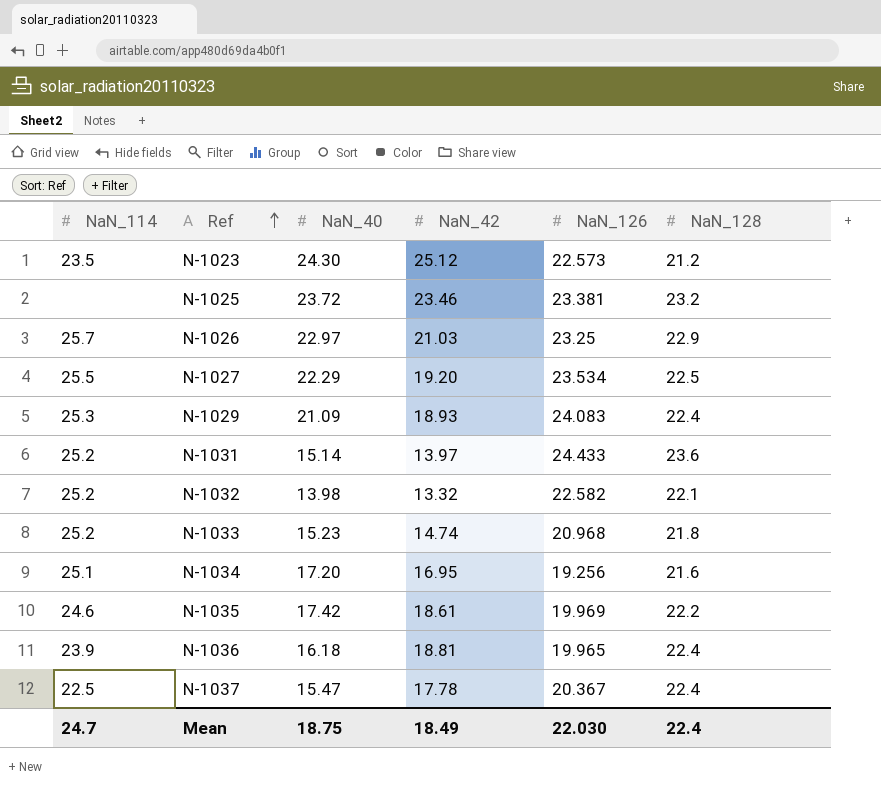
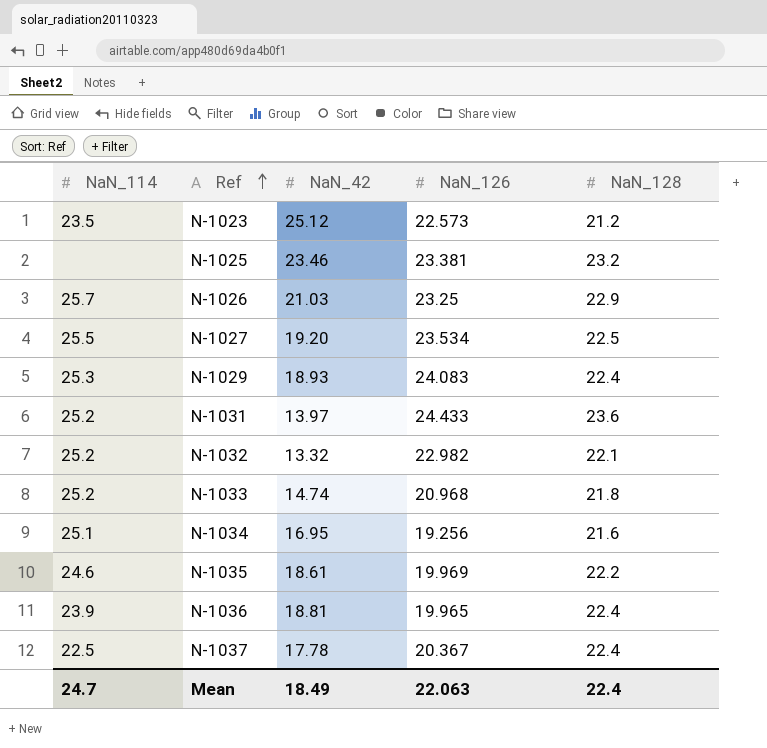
column NaN_40 | position: 3 -> none
N-1032 | NaN_126: 22.582 -> 22.982
Mean | NaN_126: 22.030 -> 22.063

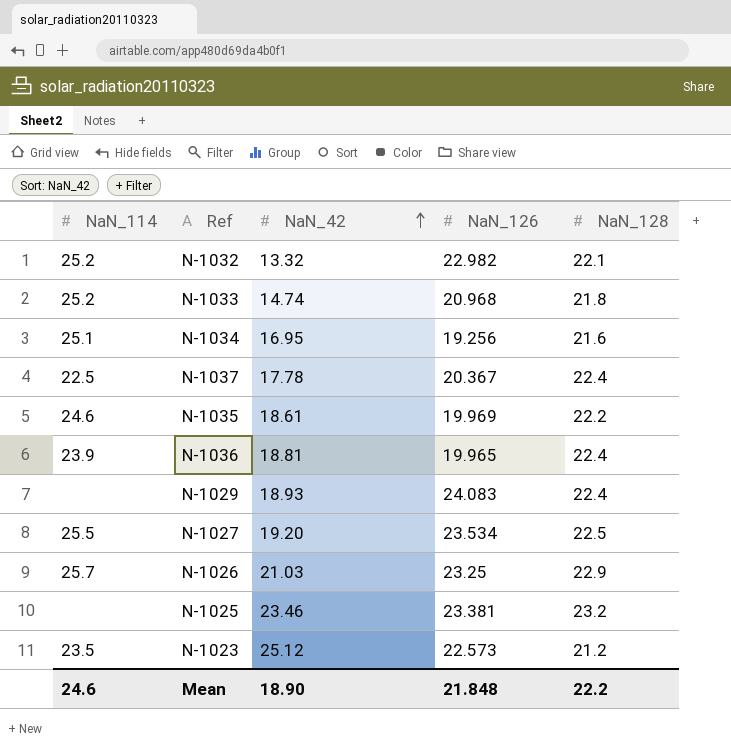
row order: Ref ascending -> NaN_42 ascending
row N-1031: 25.2 | 13.97 | 24.433 | 23.6 -> none
N-1029 | NaN_114: 25.3 -> none
Mean | NaN_114: 24.7 -> 24.6
Mean | NaN_42: 18.49 -> 18.90
Mean | NaN_126: 22.063 -> 21.848
Mean | NaN_128: 22.4 -> 22.2

